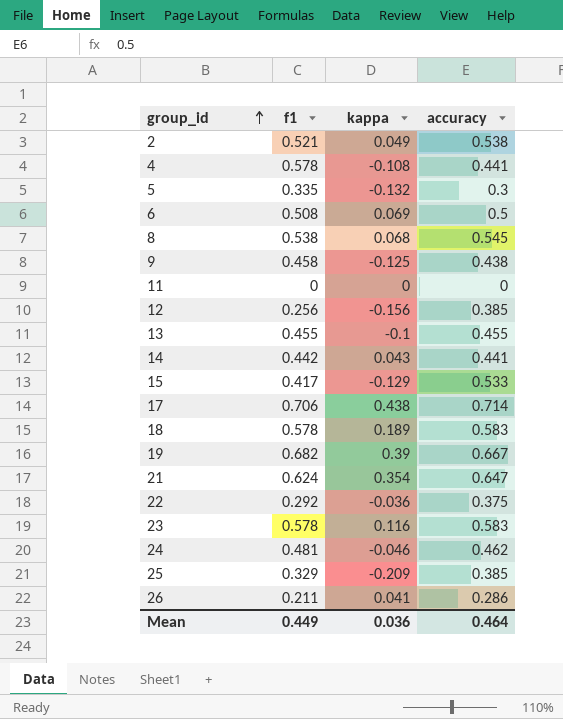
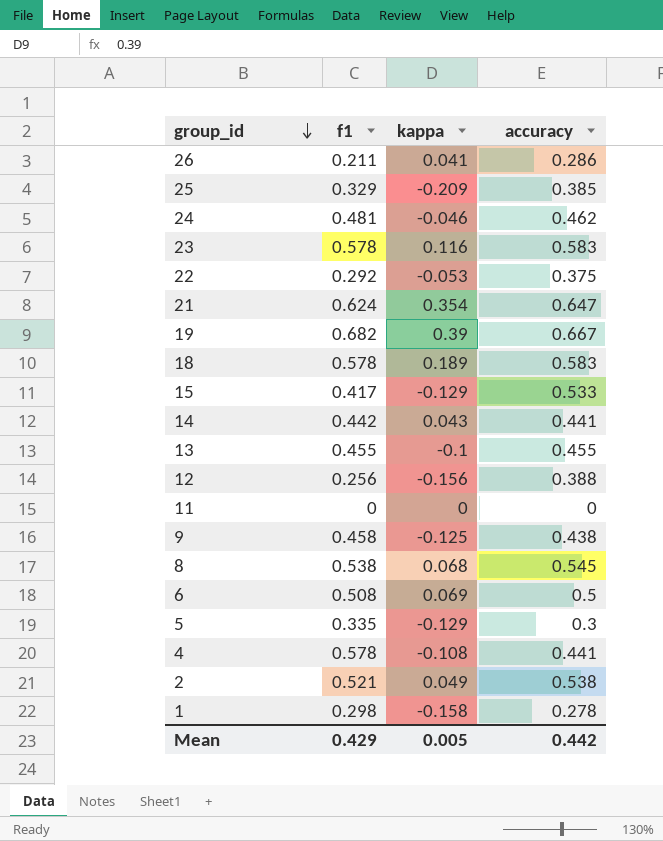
row order: group_id ascending -> group_id descending
row 17: 0.706 | 0.438 | 0.714 -> none
22 | kappa: -0.036 -> -0.053
12 | accuracy: 0.385 -> 0.388
5 | kappa: -0.132 -> -0.129
row 1: none -> 0.298 | -0.158 | 0.278
Mean | f1: 0.449 -> 0.429
Mean | kappa: 0.036 -> 0.005
Mean | accuracy: 0.464 -> 0.442

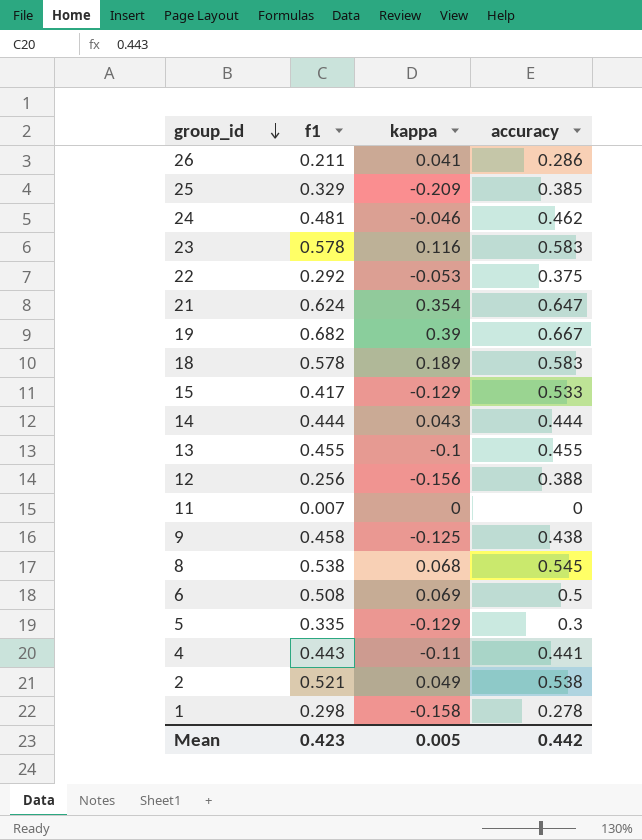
14 | f1: 0.442 -> 0.444
14 | accuracy: 0.441 -> 0.444
11 | f1: 0 -> 0.007
4 | f1: 0.578 -> 0.443
4 | kappa: -0.108 -> -0.11
Mean | f1: 0.429 -> 0.423

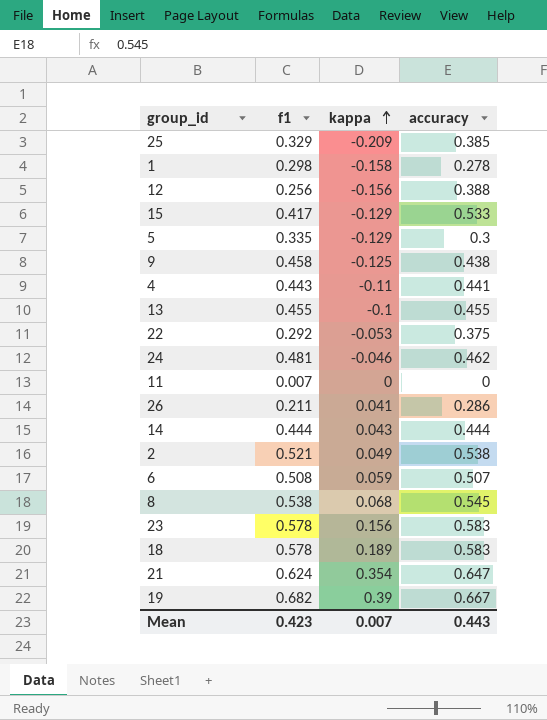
row order: group_id descending -> kappa ascending
6 | kappa: 0.069 -> 0.059
6 | accuracy: 0.5 -> 0.507
23 | kappa: 0.116 -> 0.156
Mean | kappa: 0.005 -> 0.007
Mean | accuracy: 0.442 -> 0.443

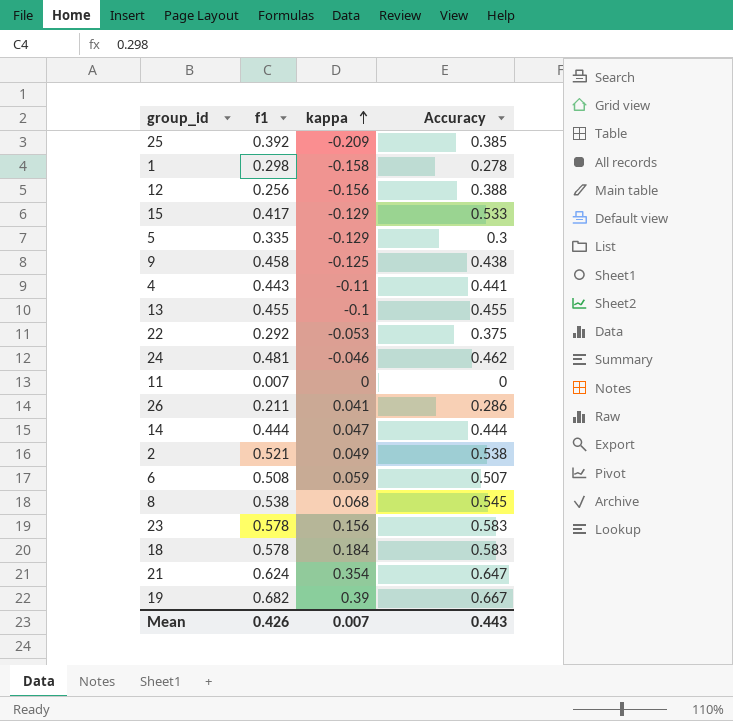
column name: accuracy -> Accuracy
25 | f1: 0.329 -> 0.392
14 | kappa: 0.043 -> 0.047
18 | kappa: 0.189 -> 0.184
Mean | f1: 0.423 -> 0.426

